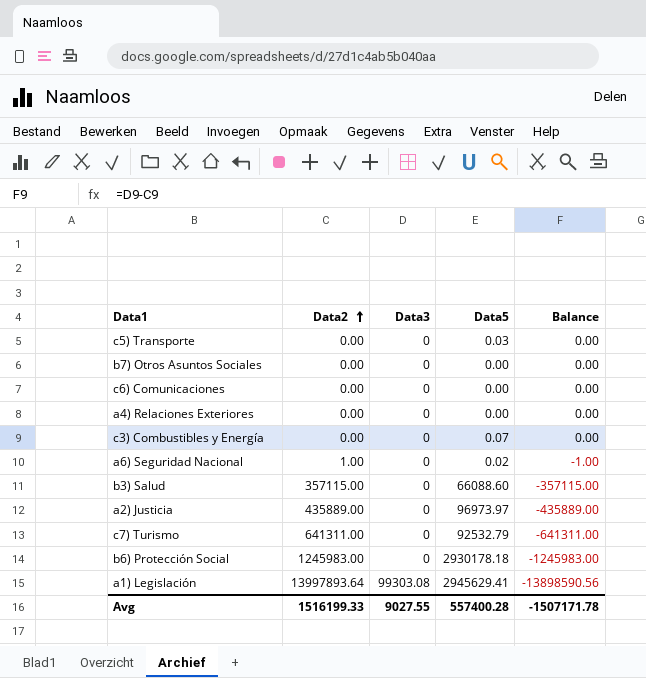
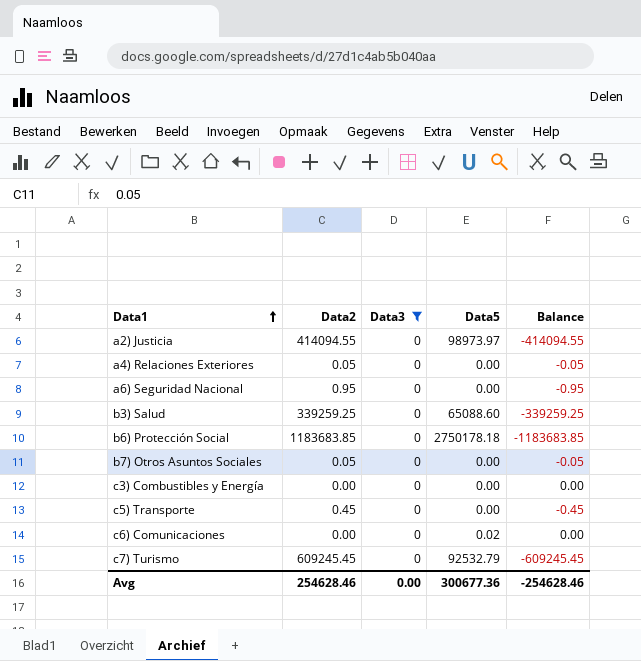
filter: none -> Data3 = 0
row order: Data2 ascending -> Data1 ascending
a2) Justicia | Data2: 435889.00 -> 414094.55
a2) Justicia | Data5: 96973.97 -> 98973.97
a2) Justicia | Balance: -435889.00 -> -414094.55
a4) Relaciones Exteriores | Data2: 0.00 -> 0.05
a4) Relaciones Exteriores | Balance: 0.00 -> -0.05
a6) Seguridad Nacional | Data2: 1.00 -> 0.95
a6) Seguridad Nacional | Data5: 0.02 -> 0.00
a6) Seguridad Nacional | Balance: -1.00 -> -0.95
b3) Salud | Data2: 357115.00 -> 339259.25
b3) Salud | Data5: 66088.60 -> 65088.60
b3) Salud | Balance: -357115.00 -> -339259.25
b6) Protección Social | Data2: 1245983.00 -> 1183683.85
b6) Protección Social | Data5: 2930178.18 -> 2750178.18
b6) Protección Social | Balance: -1245983.00 -> -1183683.85
b7) Otros Asuntos Sociales | Data2: 0.00 -> 0.05
b7) Otros Asuntos Sociales | Balance: 0.00 -> -0.05
c3) Combustibles y Energía | Data5: 0.07 -> 0.00
c5) Transporte | Data2: 0.00 -> 0.45
c5) Transporte | Data5: 0.03 -> 0.00
c5) Transporte | Balance: 0.00 -> -0.45
c6) Comunicaciones | Data5: 0.00 -> 0.02
c7) Turismo | Data2: 641311.00 -> 609245.45
c7) Turismo | Balance: -641311.00 -> -609245.45
Avg | Data2: 1516199.33 -> 254628.46
Avg | Data3: 9027.55 -> 0.00
Avg | Data5: 557400.28 -> 300677.36
Avg | Balance: -1507171.78 -> -254628.46

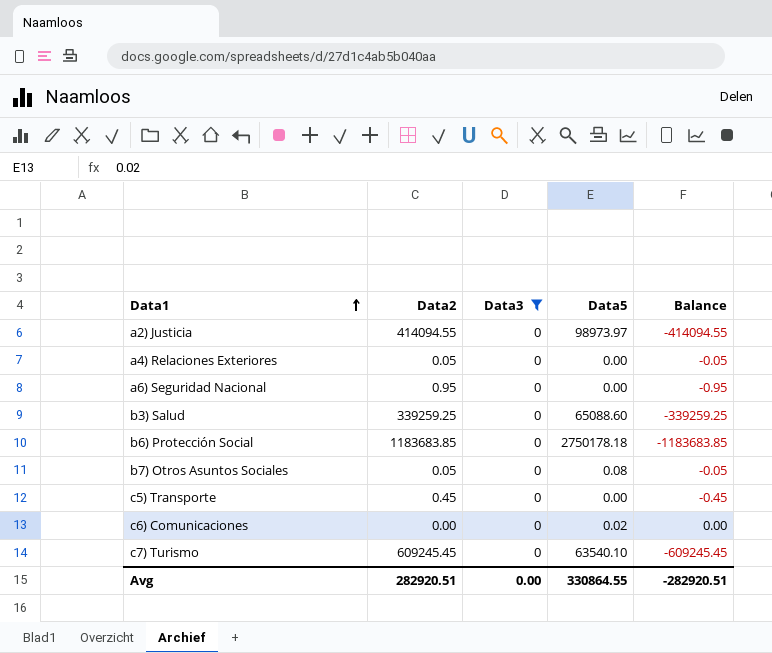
row c3) Combustibles y Energía: 0.00 | 0 | 0.00 | 0.00 -> none
b7) Otros Asuntos Sociales | Data5: 0.00 -> 0.08
c7) Turismo | Data5: 92532.79 -> 63540.10
Avg | Data2: 254628.46 -> 282920.51
Avg | Data5: 300677.36 -> 330864.55
Avg | Balance: -254628.46 -> -282920.51

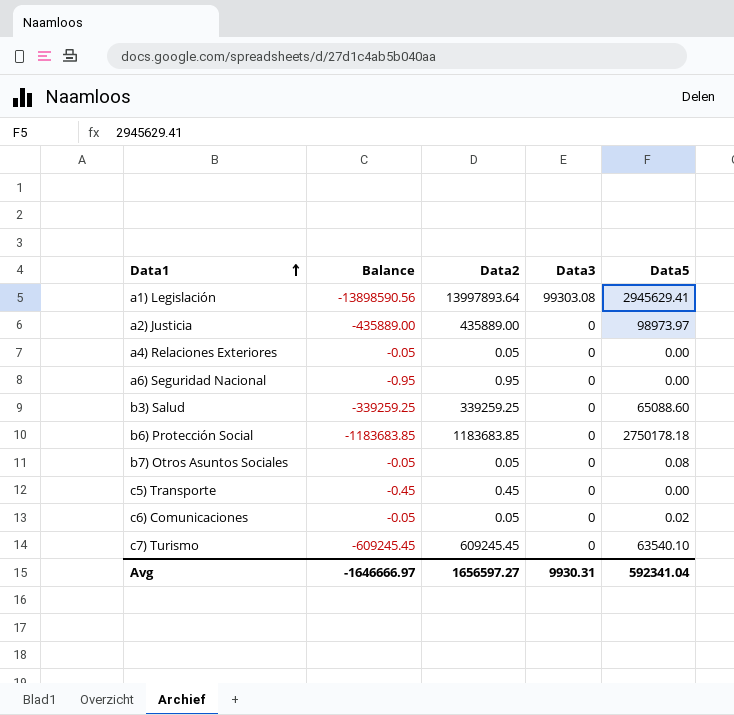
filter: Data3 = 0 -> none
column Balance | position: 5 -> 2
a2) Justicia | Balance: -414094.55 -> -435889.00
a2) Justicia | Data2: 414094.55 -> 435889.00
c6) Comunicaciones | Balance: 0.00 -> -0.05
c6) Comunicaciones | Data2: 0.00 -> 0.05
Avg | Balance: -282920.51 -> -1646666.97
Avg | Data2: 282920.51 -> 1656597.27
Avg | Data3: 0.00 -> 9930.31
Avg | Data5: 330864.55 -> 592341.04

